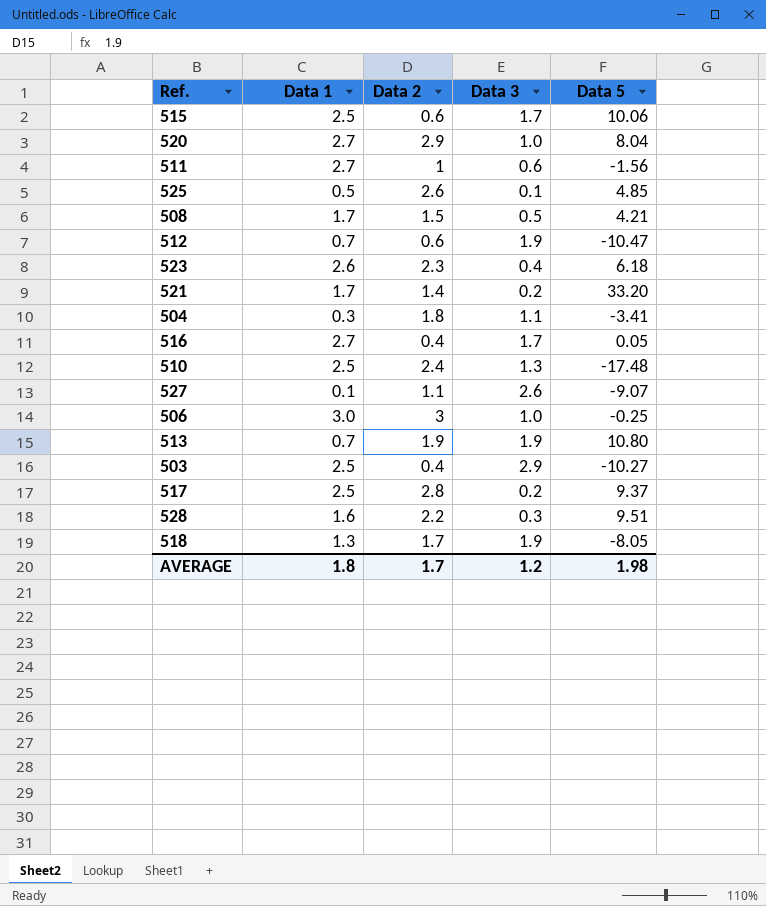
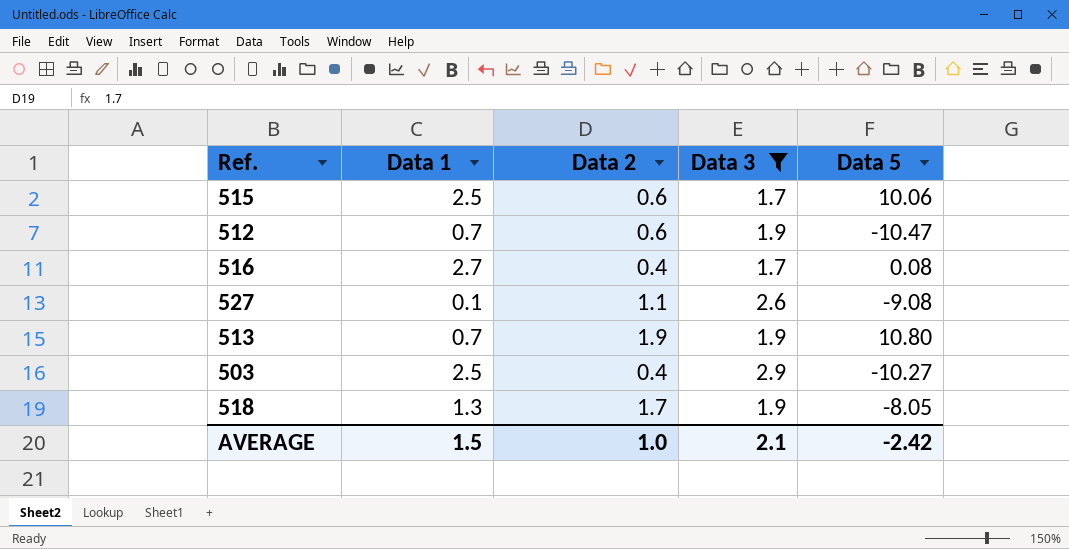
filter: none -> Data 3 >= 1.7
516 | Data 5: 0.05 -> 0.08
527 | Data 5: -9.07 -> -9.08
AVERAGE | Data 1: 1.8 -> 1.5
AVERAGE | Data 2: 1.7 -> 1.0
AVERAGE | Data 3: 1.2 -> 2.1
AVERAGE | Data 5: 1.98 -> -2.42

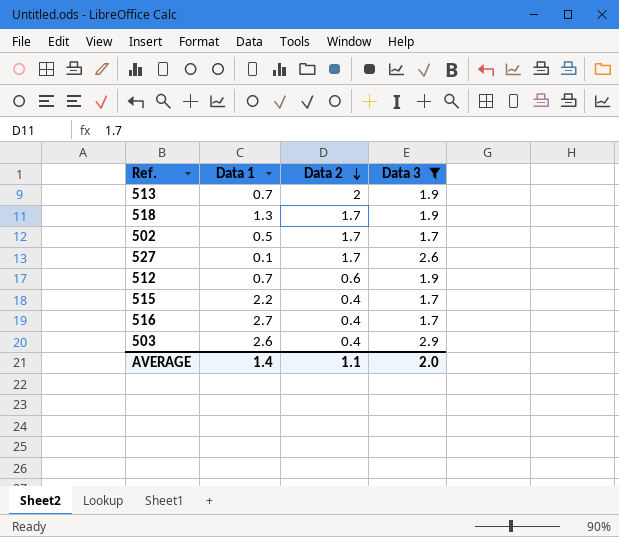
row order: none -> Data 2 descending
column Data 5 | position: 5 -> none
513 | Data 2: 1.9 -> 2
row 502: none -> 0.5 | 1.7 | 1.7
527 | Data 2: 1.1 -> 1.7
515 | Data 1: 2.5 -> 2.2
515 | Data 2: 0.6 -> 0.4
503 | Data 1: 2.5 -> 2.6
AVERAGE | Data 1: 1.5 -> 1.4
AVERAGE | Data 2: 1.0 -> 1.1
AVERAGE | Data 3: 2.1 -> 2.0

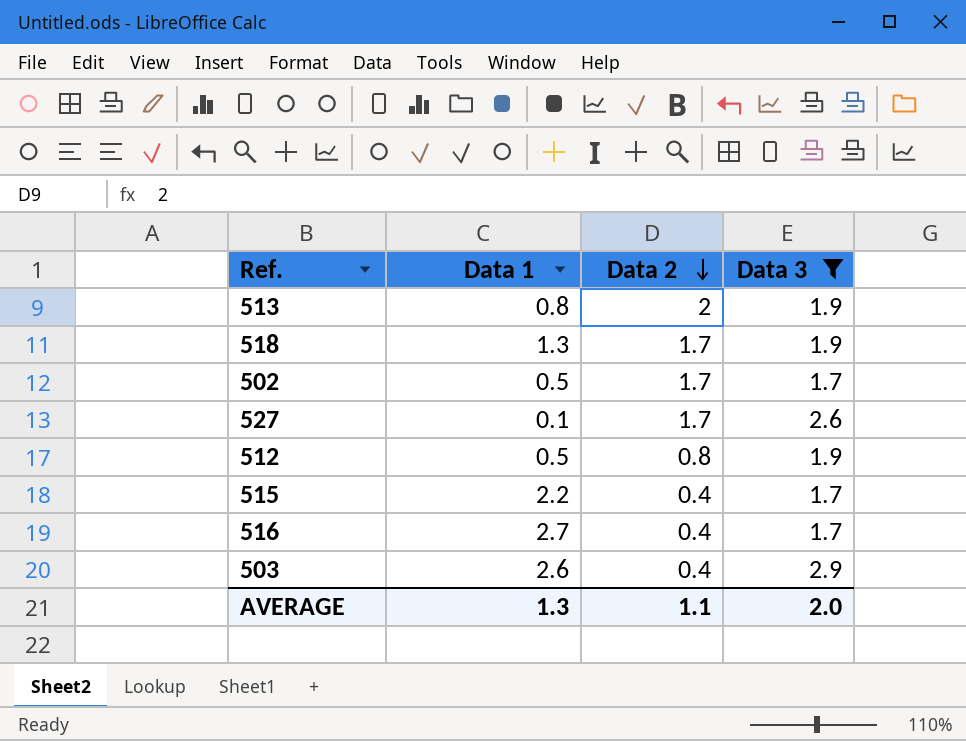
513 | Data 1: 0.7 -> 0.8
512 | Data 1: 0.7 -> 0.5
512 | Data 2: 0.6 -> 0.8
AVERAGE | Data 1: 1.4 -> 1.3

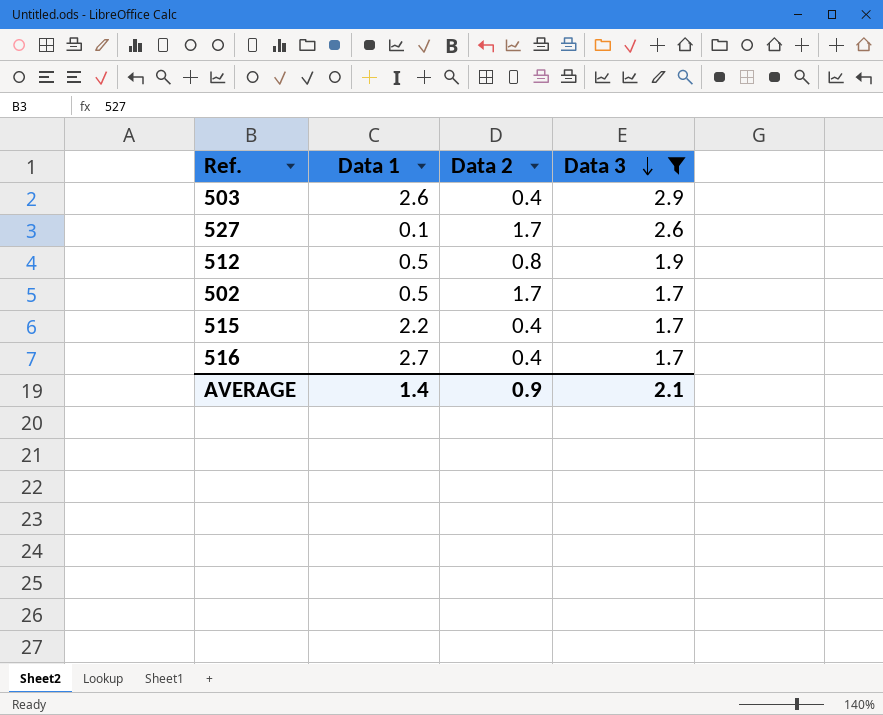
row order: Data 2 descending -> Data 3 descending
row 513: 0.8 | 2 | 1.9 -> none
row 518: 1.3 | 1.7 | 1.9 -> none
AVERAGE | Data 1: 1.3 -> 1.4
AVERAGE | Data 2: 1.1 -> 0.9
AVERAGE | Data 3: 2.0 -> 2.1

